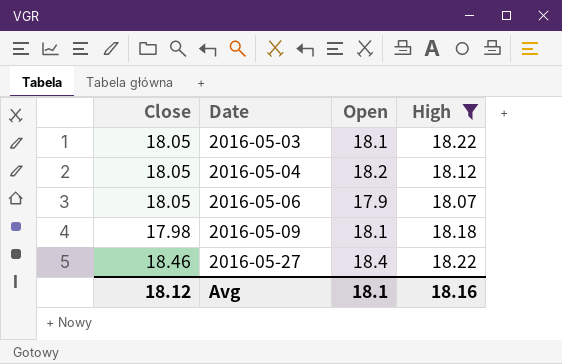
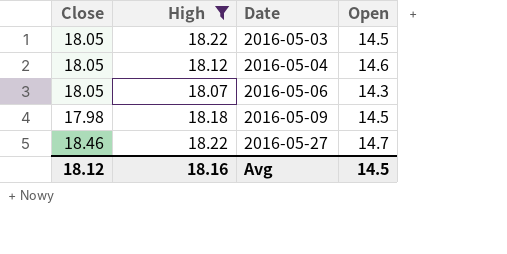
column High | position: 4 -> 2
2016-05-03 | Open: 18.1 -> 14.5
2016-05-04 | Open: 18.2 -> 14.6
2016-05-06 | Open: 17.9 -> 14.3
2016-05-09 | Open: 18.1 -> 14.5
2016-05-27 | Open: 18.4 -> 14.7
Avg | Open: 18.1 -> 14.5

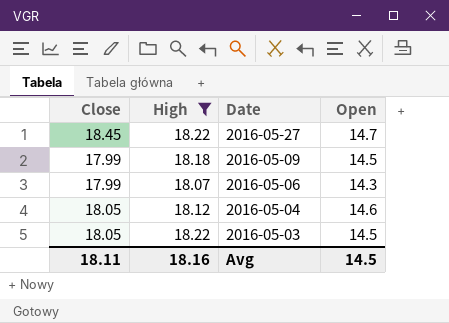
row order: Date ascending -> Date descending
2016-05-27 | Close: 18.46 -> 18.45
2016-05-09 | Close: 17.98 -> 17.99
2016-05-06 | Close: 18.05 -> 17.99
Avg | Close: 18.12 -> 18.11

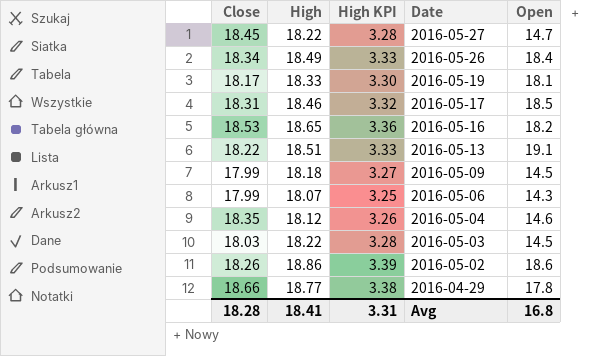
filter: High <= 18.22 -> none
column High KPI | formula: none -> [High] * 0.18
2016-05-04 | Close: 18.05 -> 18.35
2016-05-03 | Close: 18.05 -> 18.03
Avg | Close: 18.11 -> 18.28
Avg | High: 18.16 -> 18.41
Avg | Open: 14.5 -> 16.8

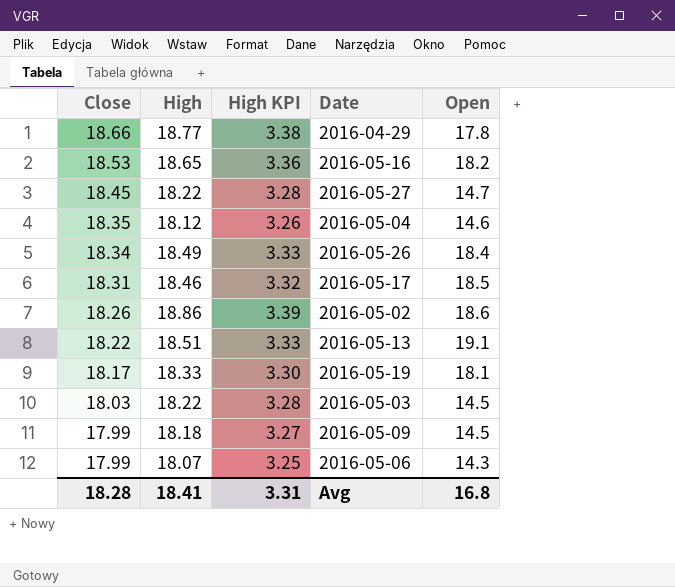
row order: Date descending -> Close descending

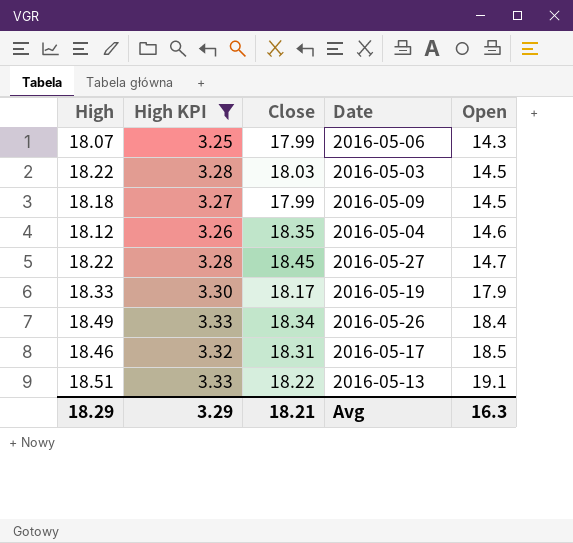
filter: none -> High KPI <= 3.33
row order: Close descending -> Open ascending
column Close | position: 1 -> 3
2016-05-19 | Open: 18.1 -> 17.9
Avg | High: 18.41 -> 18.29
Avg | High KPI: 3.31 -> 3.29
Avg | Close: 18.28 -> 18.21
Avg | Open: 16.8 -> 16.3

